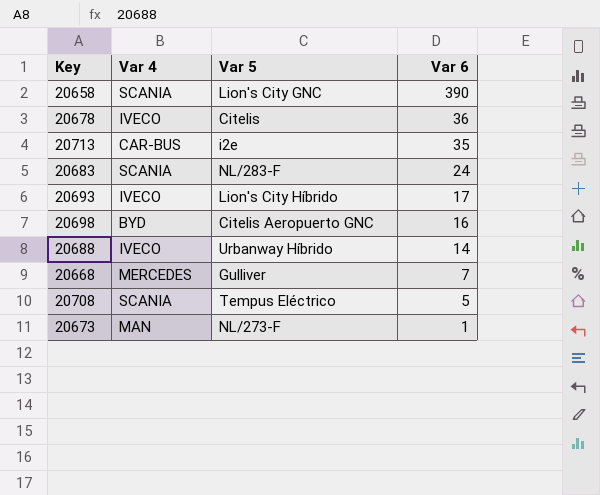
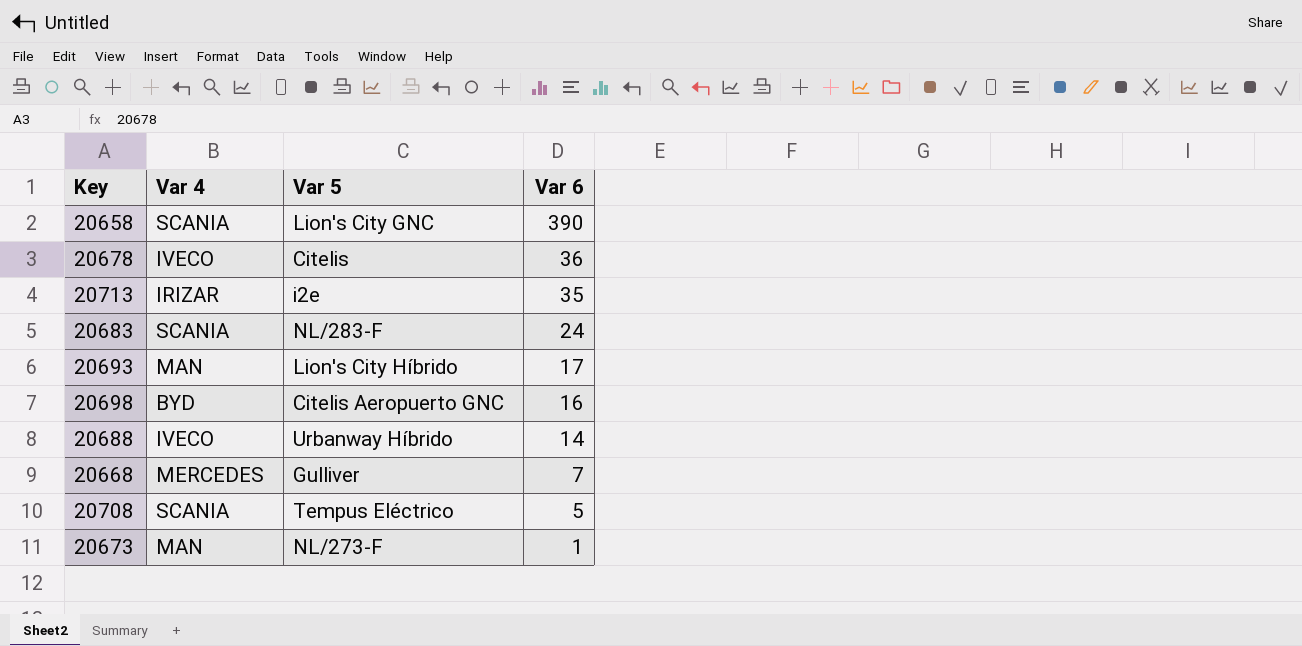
20713 | Var 4: CAR-BUS -> IRIZAR
20693 | Var 4: IVECO -> MAN

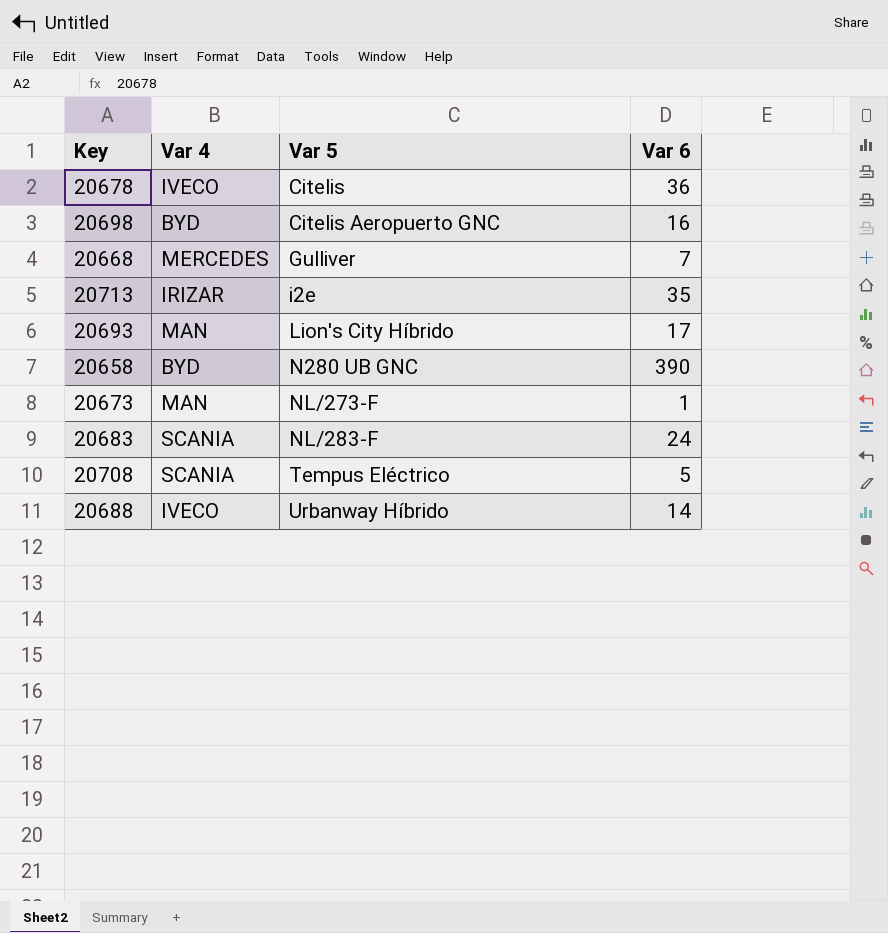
row order: Var 6 descending -> Var 5 ascending
20658 | Var 4: SCANIA -> BYD
20658 | Var 5: Lion's City GNC -> N280 UB GNC

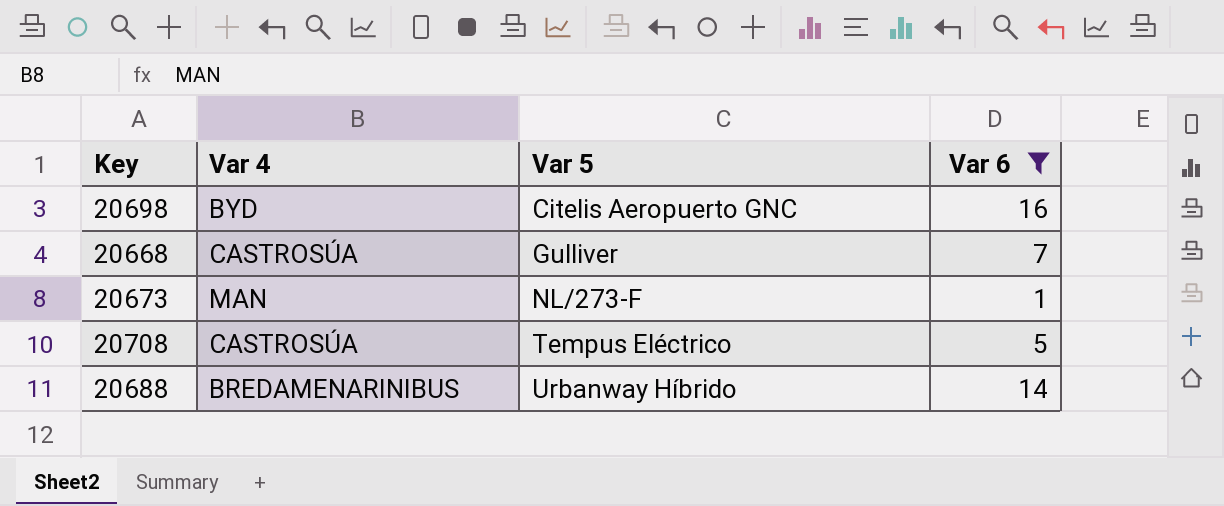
filter: none -> Var 6 <= 16
20668 | Var 4: MERCEDES -> CASTROSÚA
20708 | Var 4: SCANIA -> CASTROSÚA
20688 | Var 4: IVECO -> BREDAMENARINIBUS

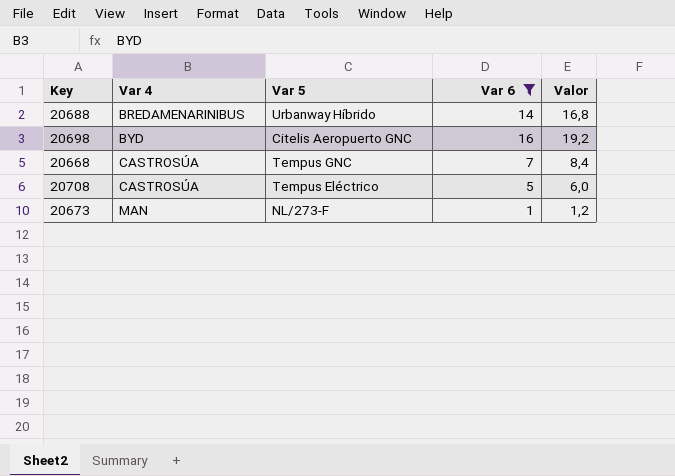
row order: Var 5 ascending -> Var 4 ascending
column Valor | formula: none -> [Var 6] * 1,2
20668 | Var 5: Gulliver -> Tempus GNC

